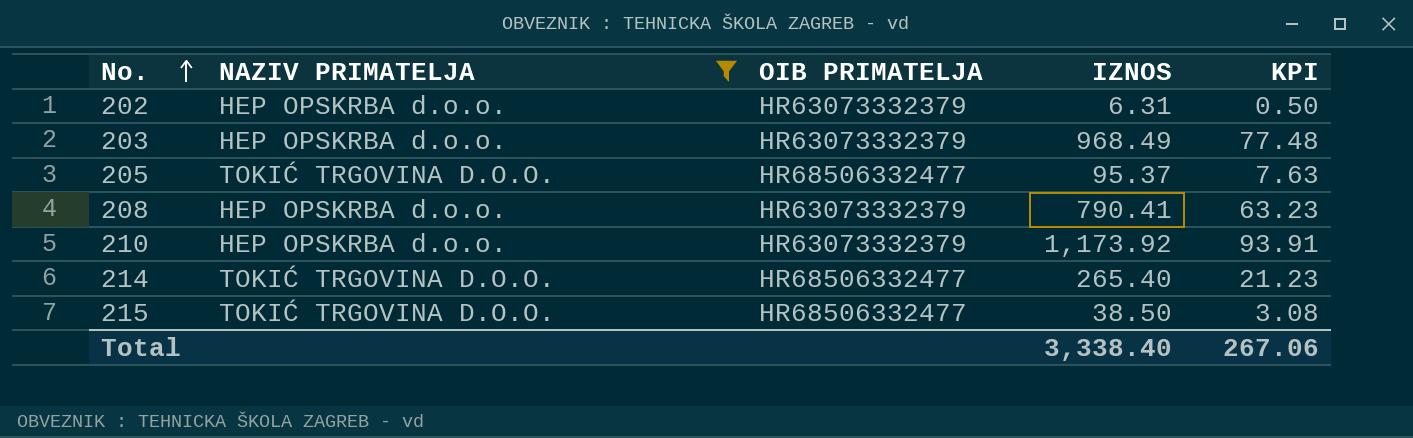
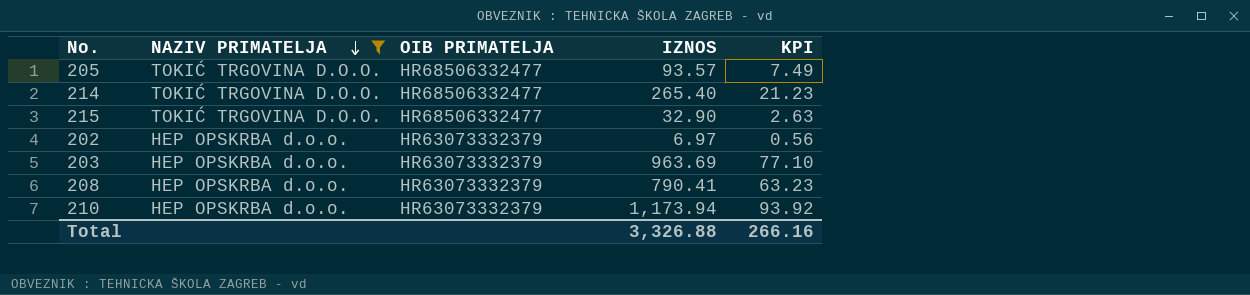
row order: No. ascending -> NAZIV PRIMATELJA descending
205 | IZNOS: 95.37 -> 93.57
205 | KPI: 7.63 -> 7.49
215 | IZNOS: 38.50 -> 32.90
215 | KPI: 3.08 -> 2.63
202 | IZNOS: 6.31 -> 6.97
202 | KPI: 0.50 -> 0.56
203 | IZNOS: 968.49 -> 963.69
203 | KPI: 77.48 -> 77.10
210 | IZNOS: 1,173.92 -> 1,173.94
210 | KPI: 93.91 -> 93.92
Total | IZNOS: 3,338.40 -> 3,326.88
Total | KPI: 267.06 -> 266.16

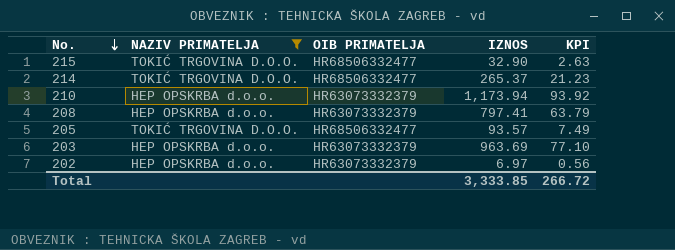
row order: NAZIV PRIMATELJA descending -> No. descending
214 | IZNOS: 265.40 -> 265.37
208 | IZNOS: 790.41 -> 797.41
208 | KPI: 63.23 -> 63.79
Total | IZNOS: 3,326.88 -> 3,333.85
Total | KPI: 266.16 -> 266.72

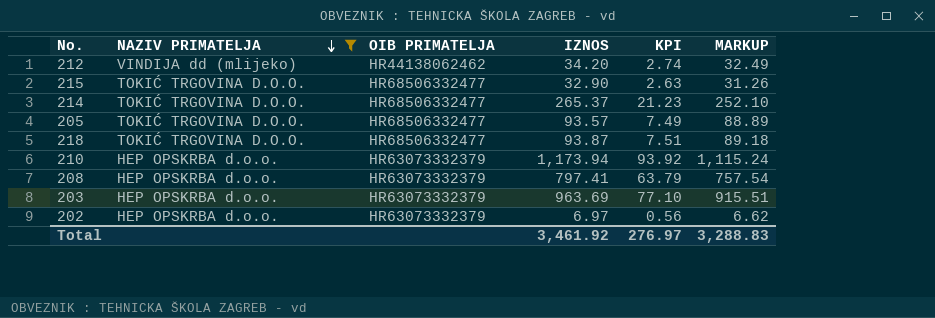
row order: No. descending -> NAZIV PRIMATELJA descending
column MARKUP | formula: none -> [IZNOS] * 0.95
row 212: none -> VINDIJA dd (mlijeko) | HR44138062462 | 34.20 | 2.74 | 32.49
row 218: none -> TOKIĆ TRGOVINA D.O.O. | HR68506332477 | 93.87 | 7.51 | 89.18
Total | IZNOS: 3,333.85 -> 3,461.92
Total | KPI: 266.72 -> 276.97

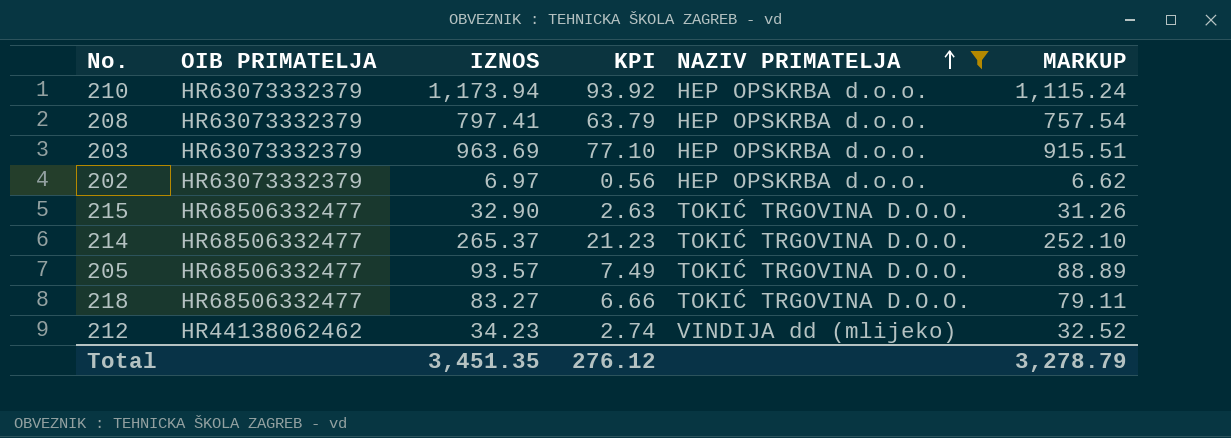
row order: NAZIV PRIMATELJA descending -> NAZIV PRIMATELJA ascending
column NAZIV PRIMATELJA | position: 2 -> 5
218 | IZNOS: 93.87 -> 83.27
218 | KPI: 7.51 -> 6.66
218 | MARKUP: 89.18 -> 79.11
212 | IZNOS: 34.20 -> 34.23
212 | MARKUP: 32.49 -> 32.52
Total | IZNOS: 3,461.92 -> 3,451.35
Total | KPI: 276.97 -> 276.12
Total | MARKUP: 3,288.83 -> 3,278.79

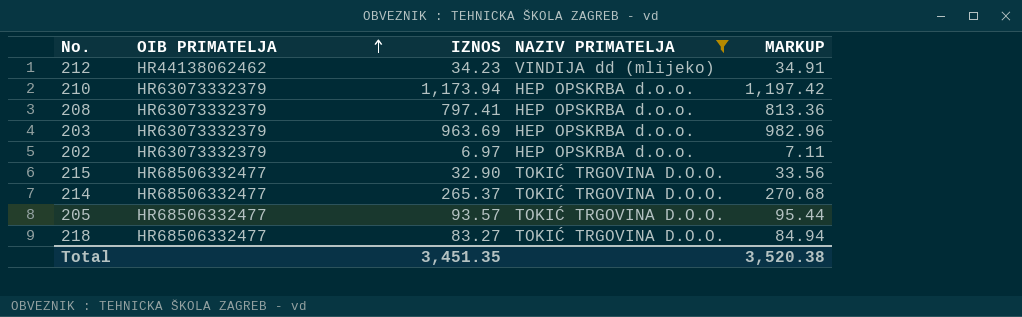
row order: NAZIV PRIMATELJA ascending -> OIB PRIMATELJA ascending
column KPI | formula: [IZNOS] * 0.08 -> none
column MARKUP | formula: [IZNOS] * 0.95 -> [IZNOS] * 1.02
Total | MARKUP: 3,278.79 -> 3,520.38

